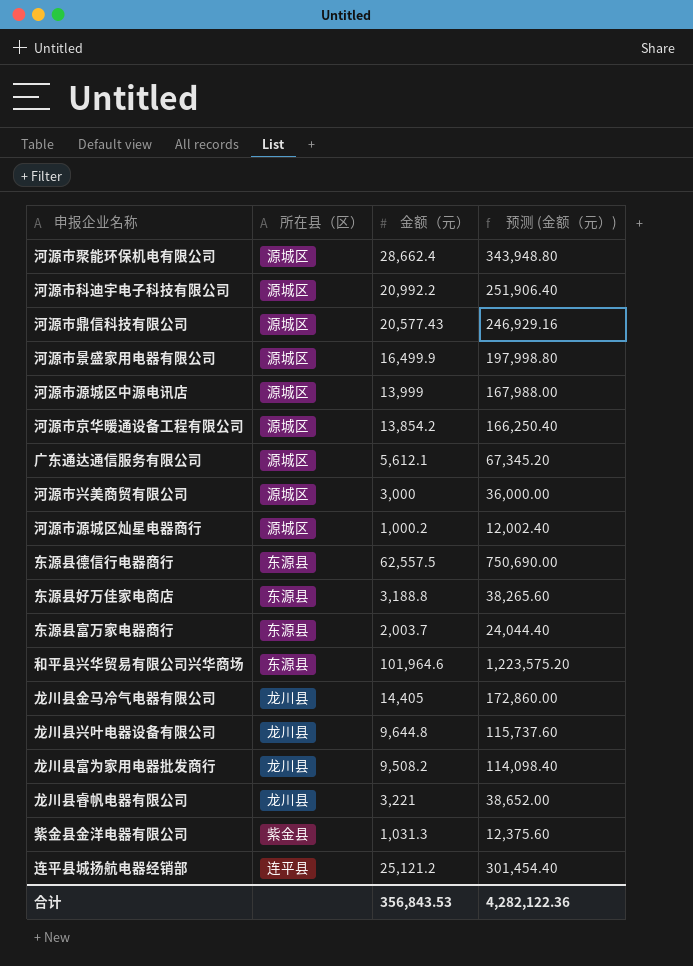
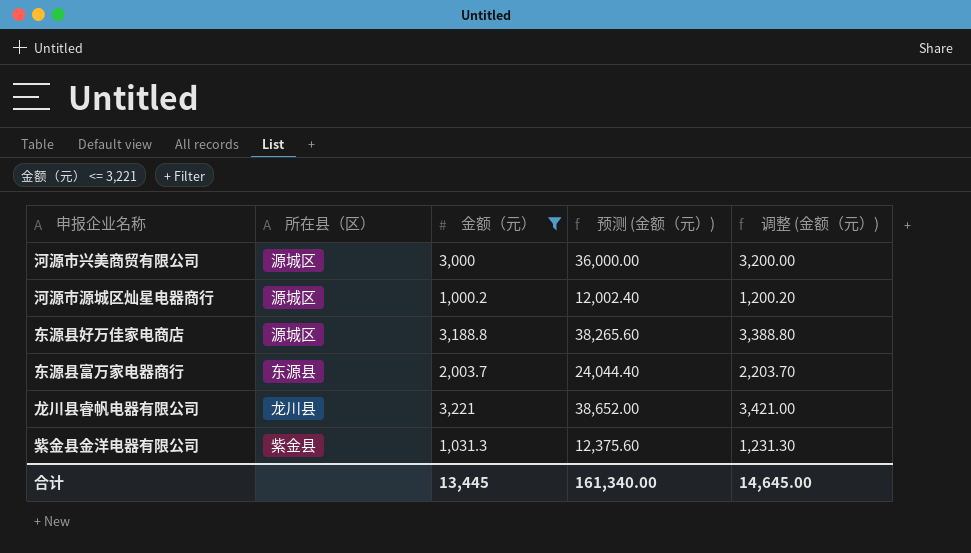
filter: none -> 金额（元） <= 3,221
column 调整 (金额（元）) | formula: none -> [金额（元）] + 200
东源县好万佳家电商店 | 所在县（区）: 东源县 -> 源城区
合计 | 金额（元）: 356,843.53 -> 13,445
合计 | 预测 (金额（元）): 4,282,122.36 -> 161,340.00

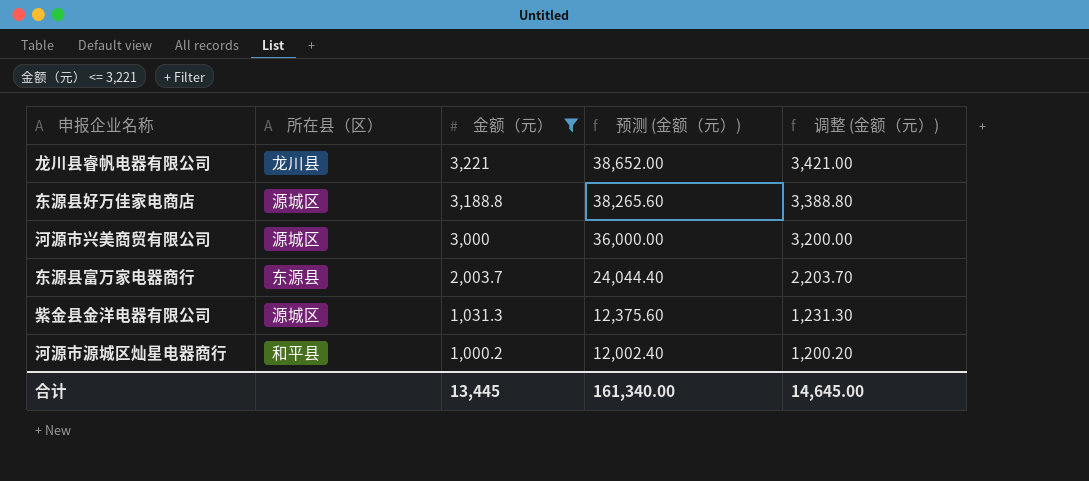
row order: none -> 金额（元） descending
紫金县金洋电器有限公司 | 所在县（区）: 紫金县 -> 源城区
河源市源城区灿星电器商行 | 所在县（区）: 源城区 -> 和平县

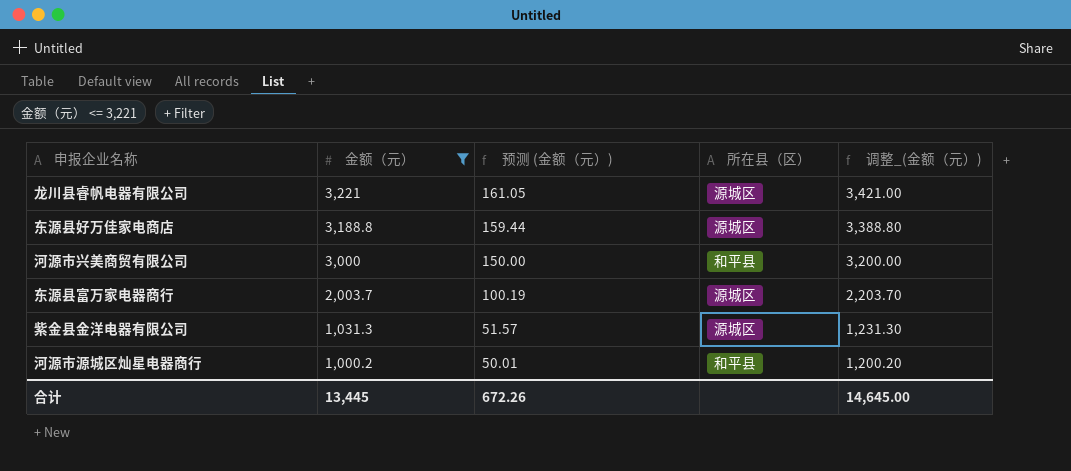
column 预测 (金额（元）) | formula: [金额（元）] * 12 -> [金额（元）] * 0.05
column 所在县（区） | position: 2 -> 4
column name: 调整 (金额（元）) -> 调整_(金额（元）)
龙川县睿帆电器有限公司 | 所在县（区）: 龙川县 -> 源城区
河源市兴美商贸有限公司 | 所在县（区）: 源城区 -> 和平县
东源县富万家电器商行 | 所在县（区）: 东源县 -> 源城区
合计 | 预测 (金额（元）): 161,340.00 -> 672.26

